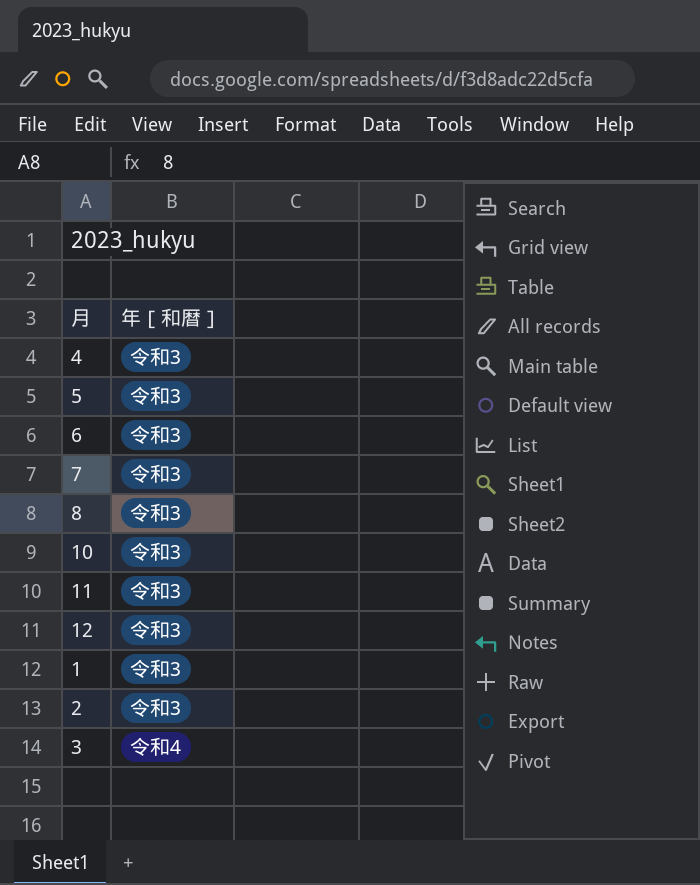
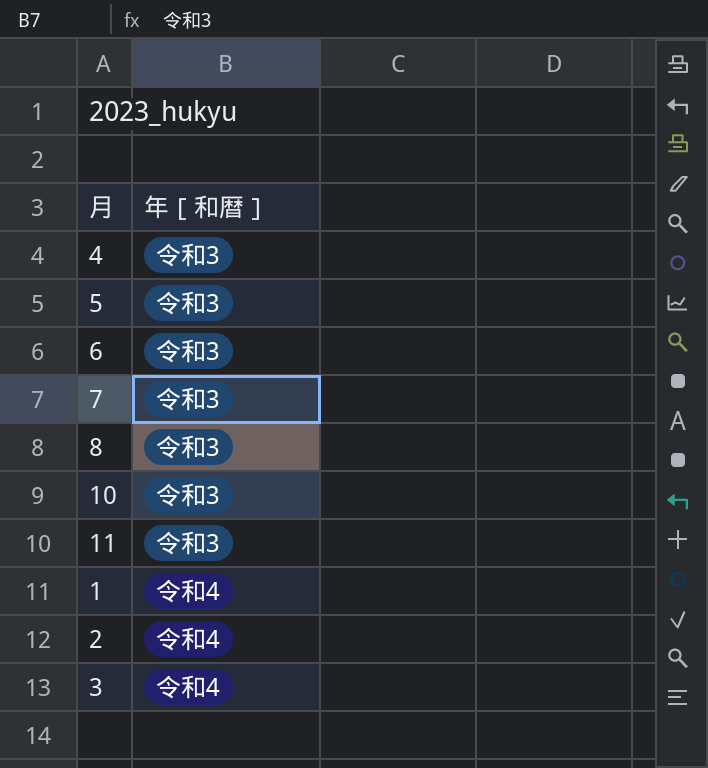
row 12: 令和3 -> none
1 | 年［和暦］: 令和3 -> 令和4
2 | 年［和暦］: 令和3 -> 令和4

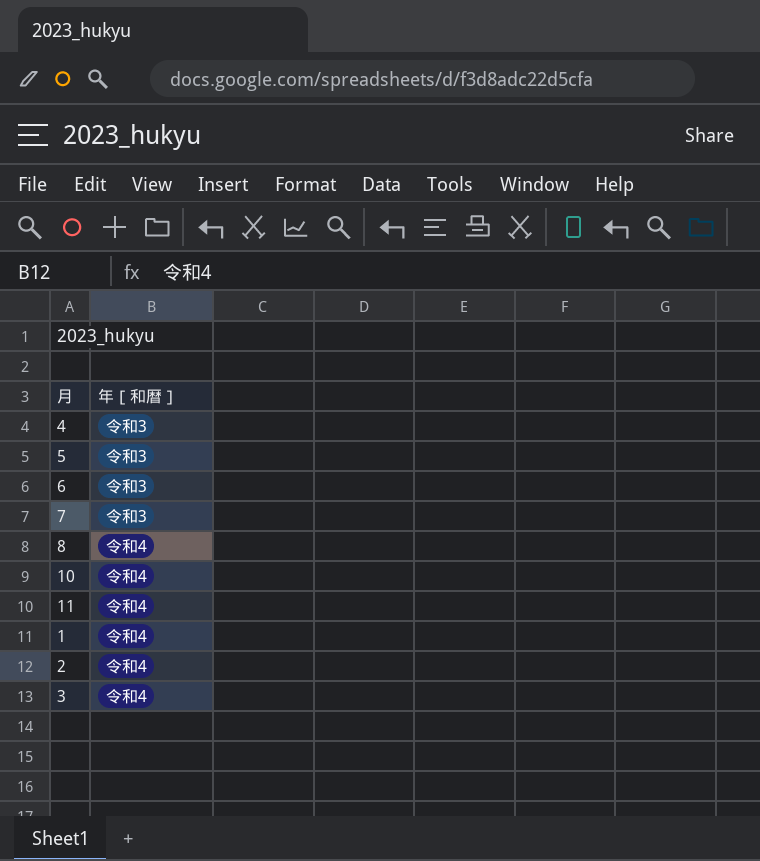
8 | 年［和暦］: 令和3 -> 令和4
10 | 年［和暦］: 令和3 -> 令和4
11 | 年［和暦］: 令和3 -> 令和4

